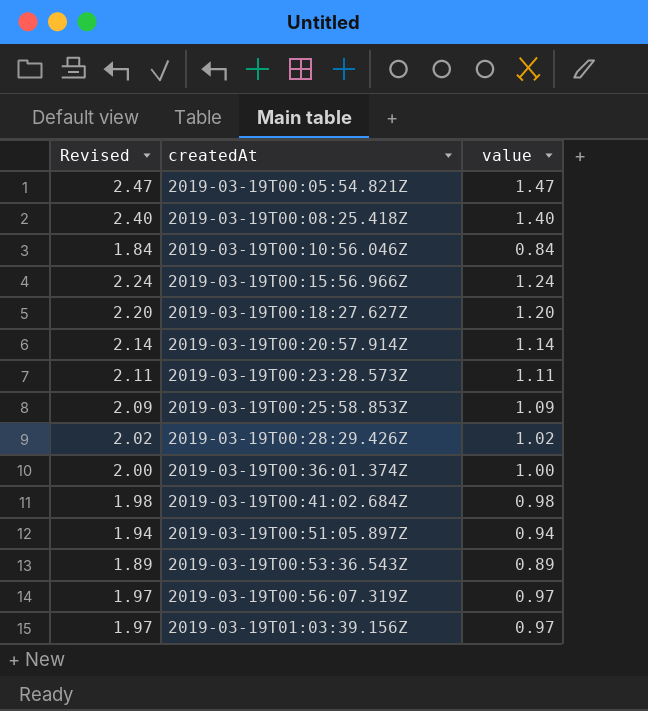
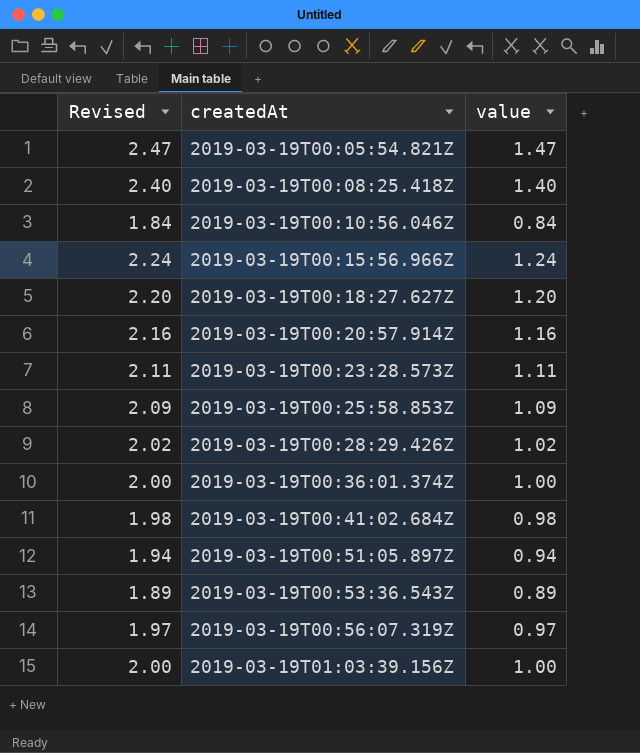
2019-03-19T00:20:57.914Z | Revised: 2.14 -> 2.16
2019-03-19T00:20:57.914Z | value: 1.14 -> 1.16
2019-03-19T01:03:39.156Z | Revised: 1.97 -> 2.00
2019-03-19T01:03:39.156Z | value: 0.97 -> 1.00

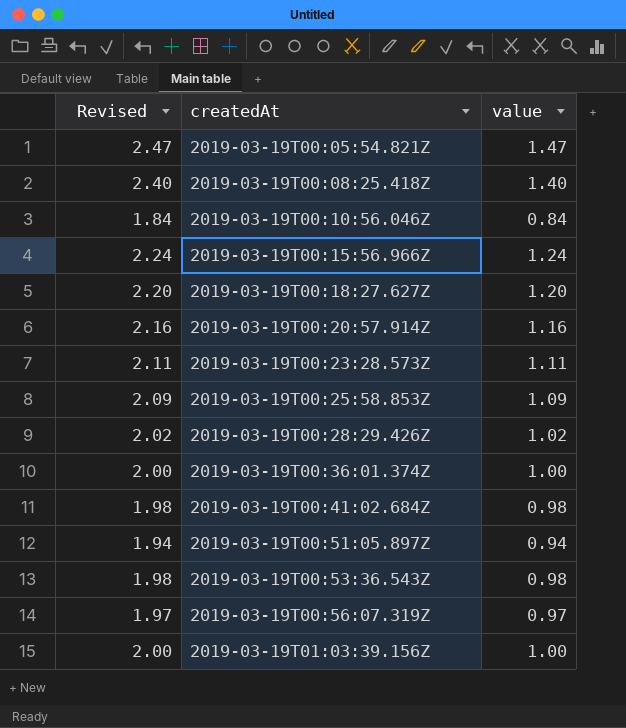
2019-03-19T00:53:36.543Z | Revised: 1.89 -> 1.98
2019-03-19T00:53:36.543Z | value: 0.89 -> 0.98

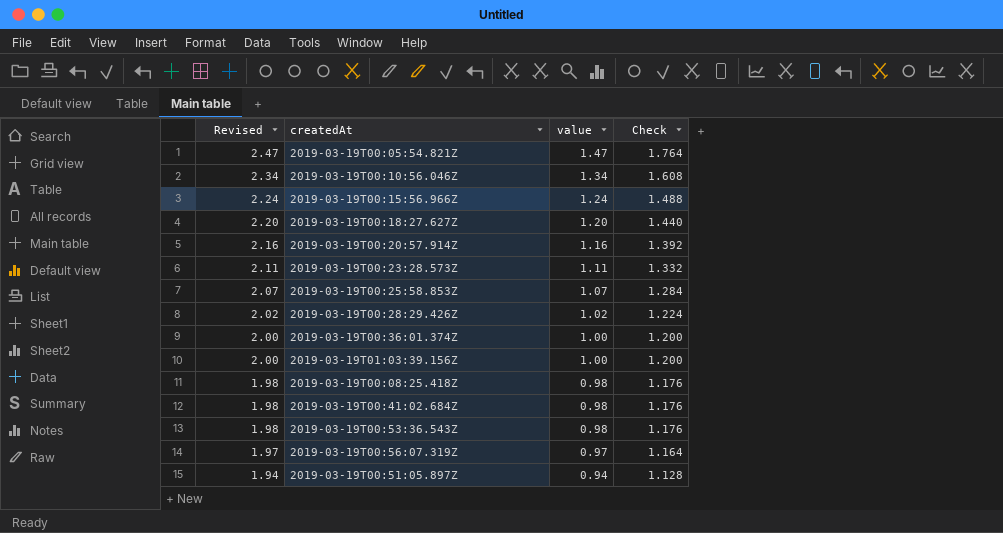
row order: createdAt ascending -> Revised descending
column Check | formula: none -> [value] * 1.2
2019-03-19T00:10:56.046Z | Revised: 1.84 -> 2.34
2019-03-19T00:10:56.046Z | value: 0.84 -> 1.34
2019-03-19T00:25:58.853Z | Revised: 2.09 -> 2.07
2019-03-19T00:25:58.853Z | value: 1.09 -> 1.07
2019-03-19T00:08:25.418Z | Revised: 2.40 -> 1.98
2019-03-19T00:08:25.418Z | value: 1.40 -> 0.98

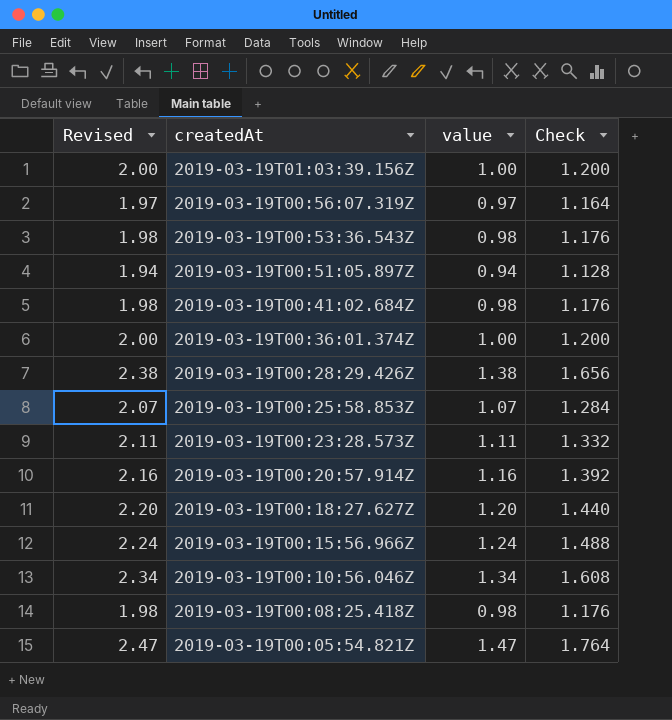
row order: Revised descending -> createdAt descending
2019-03-19T00:28:29.426Z | Revised: 2.02 -> 2.38
2019-03-19T00:28:29.426Z | value: 1.02 -> 1.38
2019-03-19T00:28:29.426Z | Check: 1.224 -> 1.656

